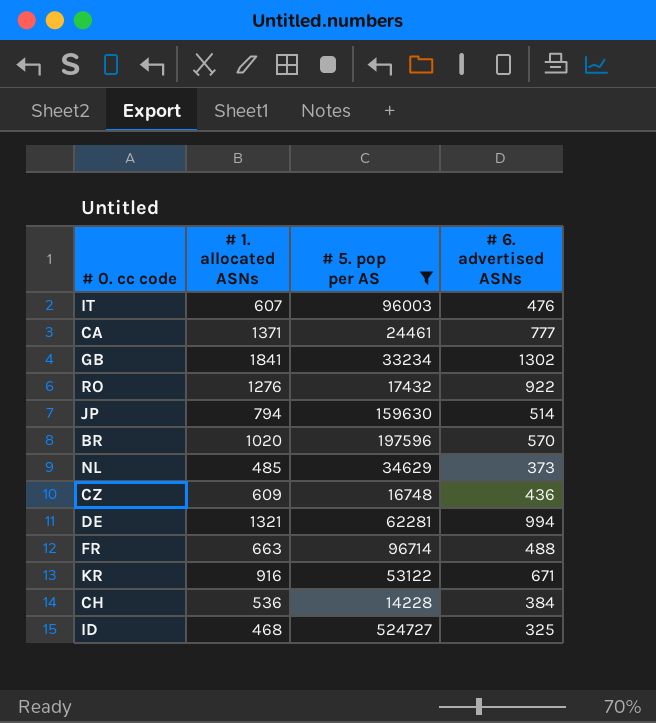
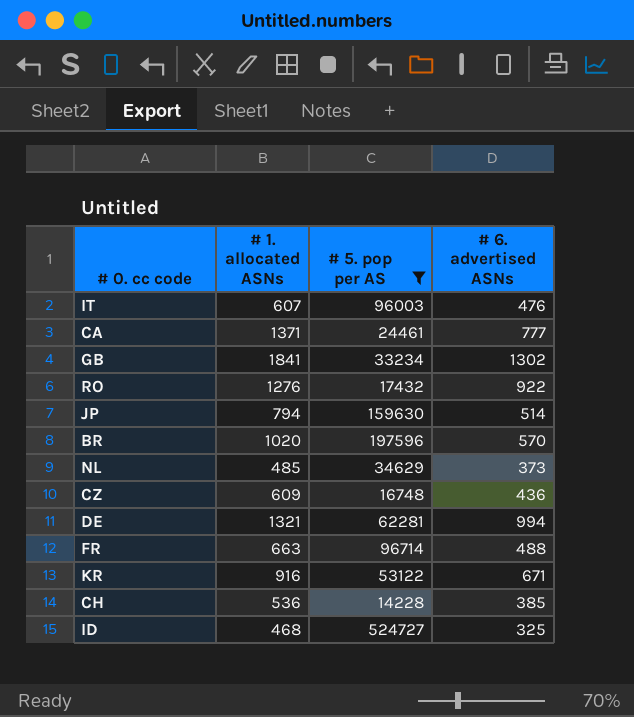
CH | # 6. advertised ASNs: 384 -> 385

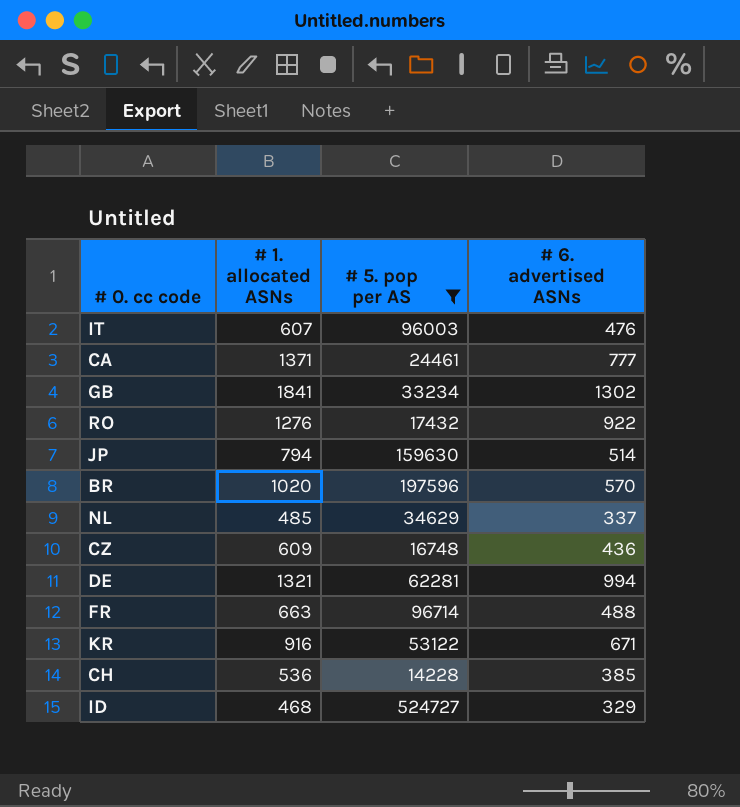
NL | # 6. advertised ASNs: 373 -> 337
ID | # 6. advertised ASNs: 325 -> 329

